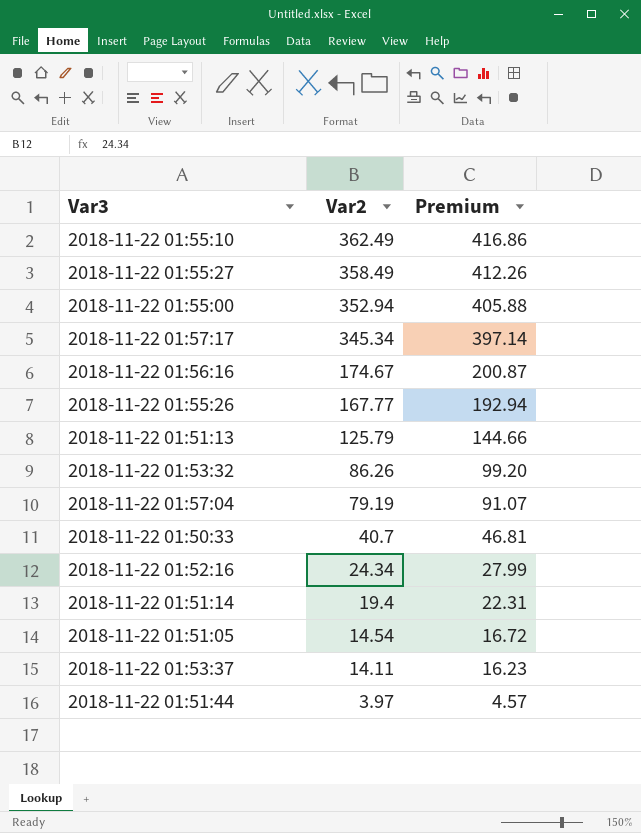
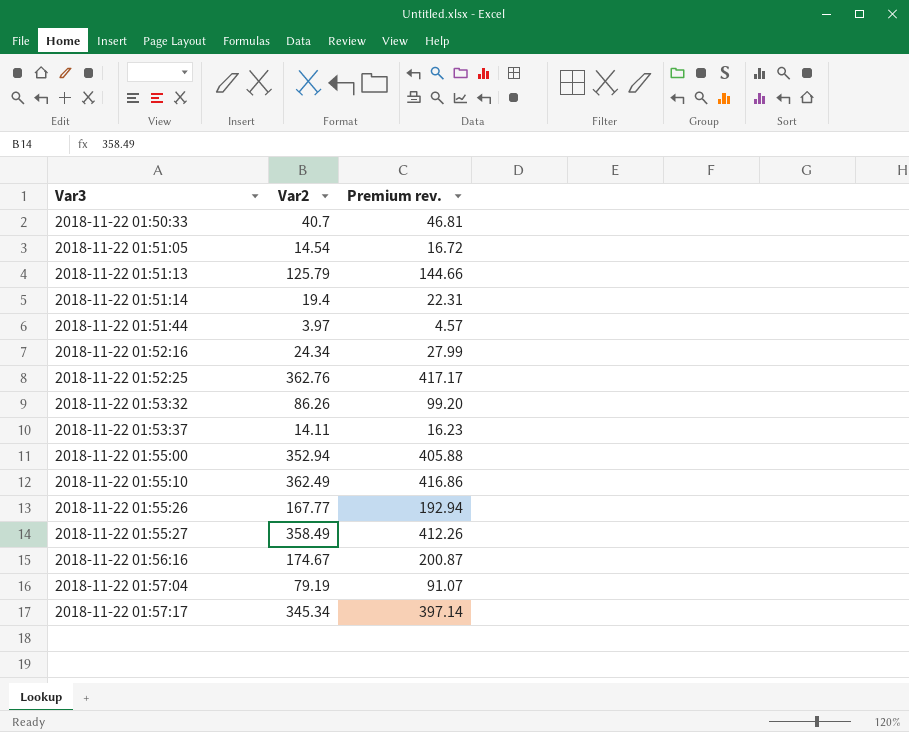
row order: Var2 descending -> Var3 ascending
column name: Premium -> Premium rev.
row 2018-11-22 01:52:25: none -> 362.76 | 417.17

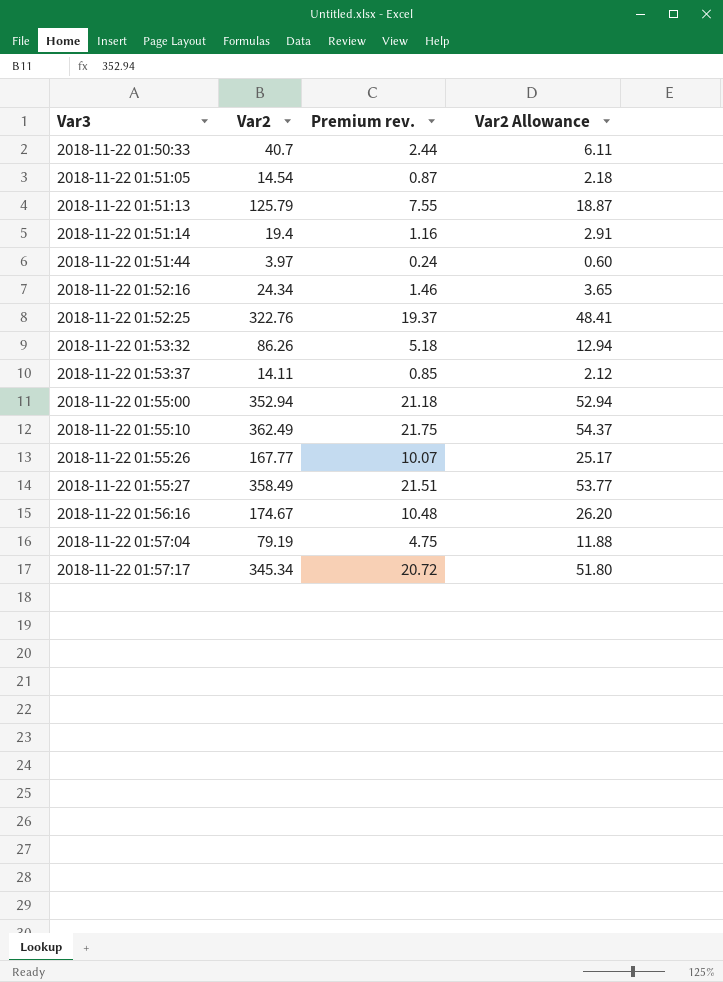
column Premium rev. | formula: [Var2] * 1.15 -> [Var2] * 0.06
column Var2 Allowance | formula: none -> [Var2] * 0.15
2018-11-22 01:52:25 | Var2: 362.76 -> 322.76

